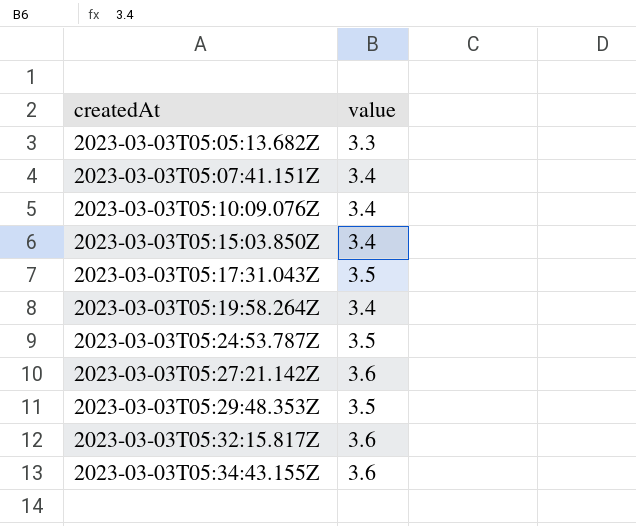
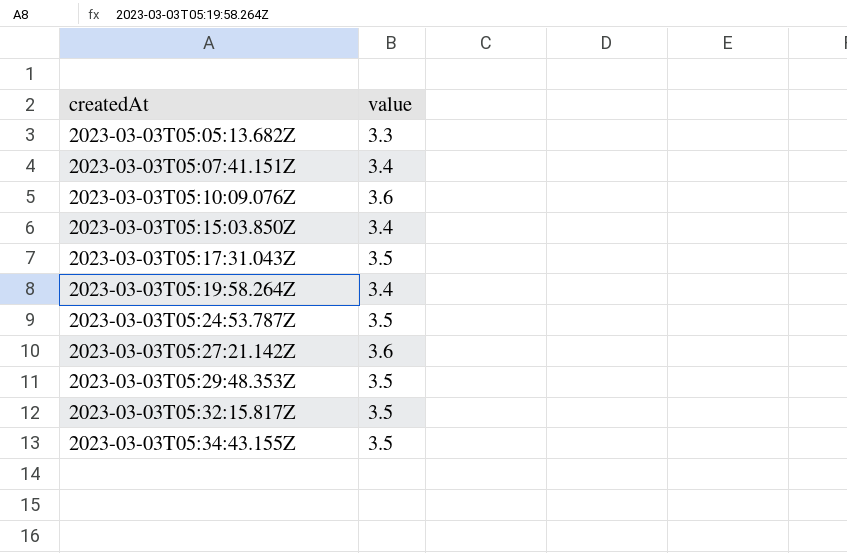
2023-03-03T05:10:09.076Z | value: 3.4 -> 3.6
2023-03-03T05:32:15.817Z | value: 3.6 -> 3.5
2023-03-03T05:34:43.155Z | value: 3.6 -> 3.5

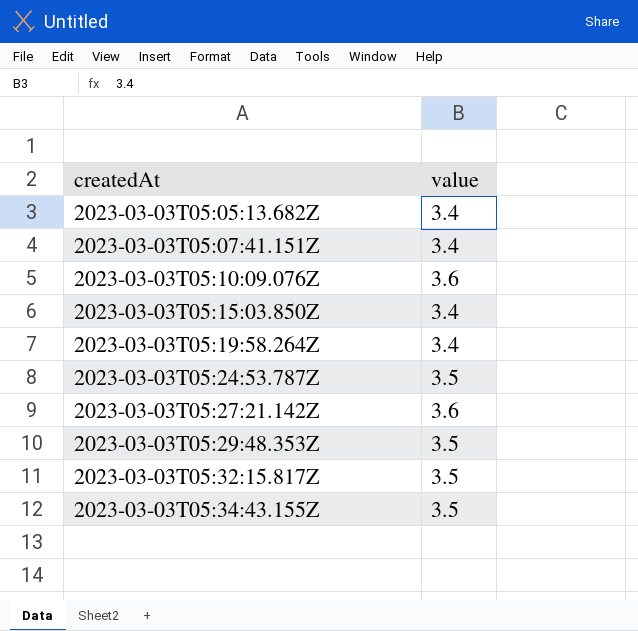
row 2023-03-03T05:17:31.043Z: 3.5 -> none
2023-03-03T05:05:13.682Z | value: 3.3 -> 3.4

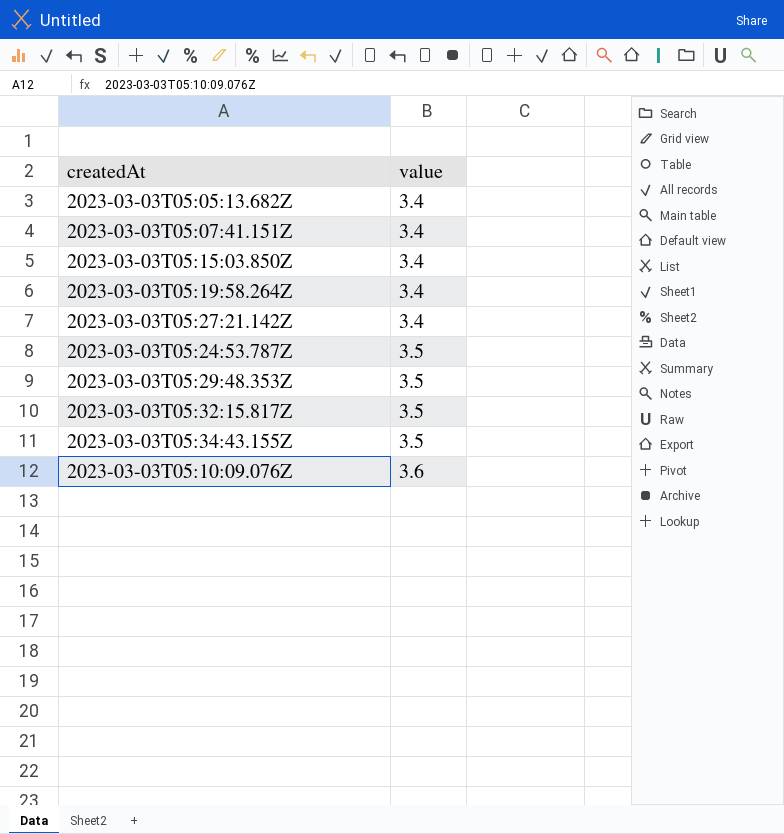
row order: createdAt ascending -> value ascending
2023-03-03T05:27:21.142Z | value: 3.6 -> 3.4

